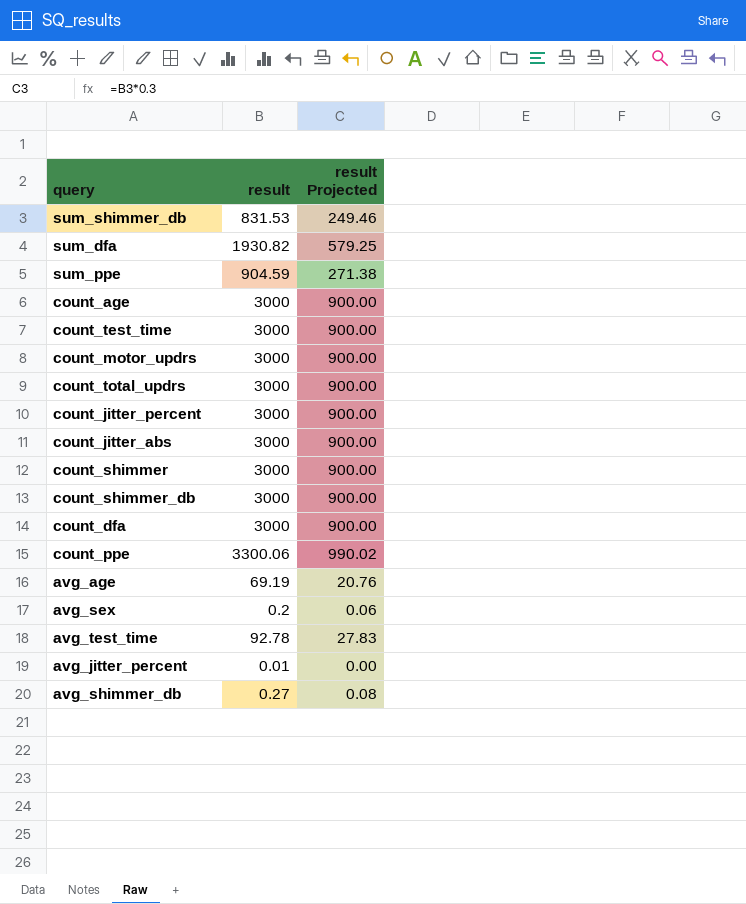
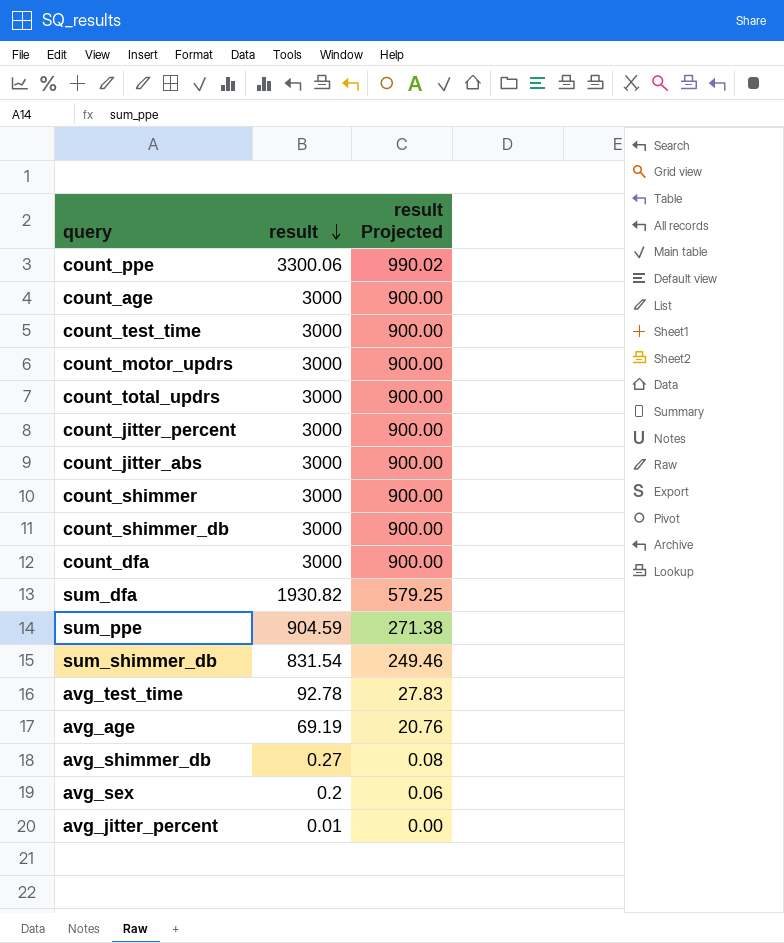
row order: none -> result descending
sum_shimmer_db | result: 831.53 -> 831.54

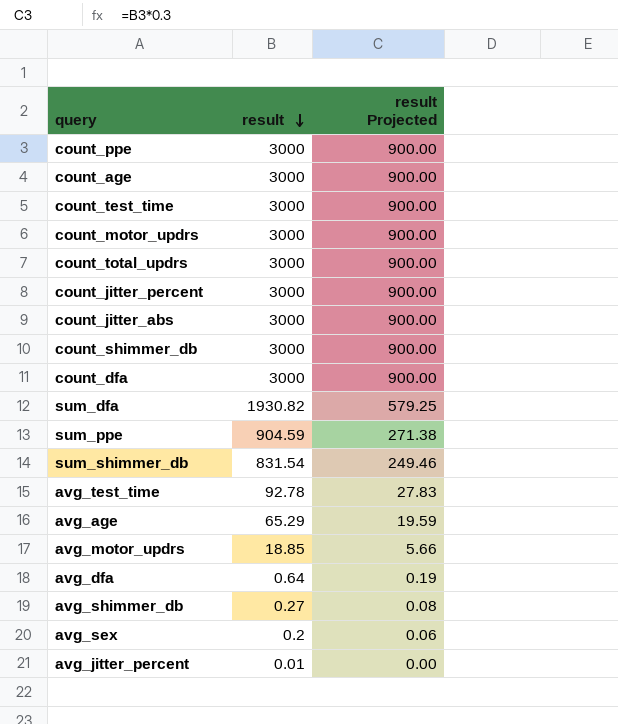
row count_shimmer: 3000 | 900.00 -> none
count_ppe | result: 3300.06 -> 3000
count_ppe | result Projected: 990.02 -> 900.00
avg_age | result: 69.19 -> 65.29
avg_age | result Projected: 20.76 -> 19.59
row avg_motor_updrs: none -> 18.85 | 5.66
row avg_dfa: none -> 0.64 | 0.19

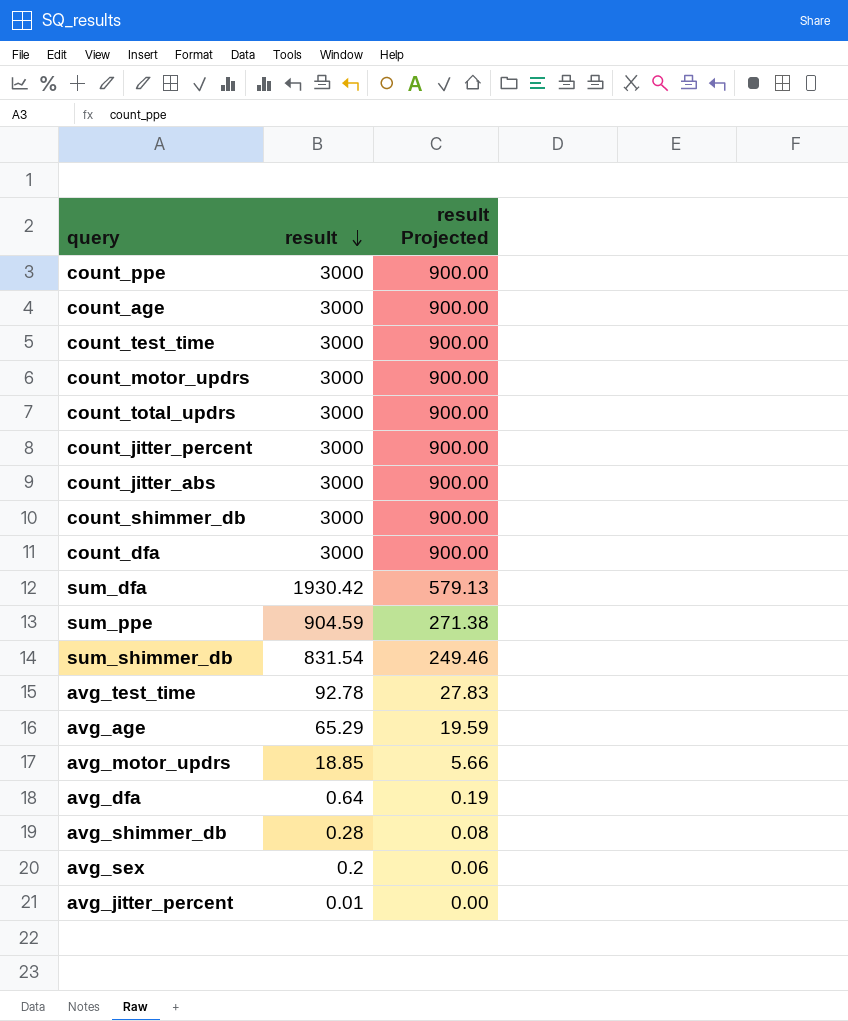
sum_dfa | result: 1930.82 -> 1930.42
sum_dfa | result Projected: 579.25 -> 579.13
avg_shimmer_db | result: 0.27 -> 0.28

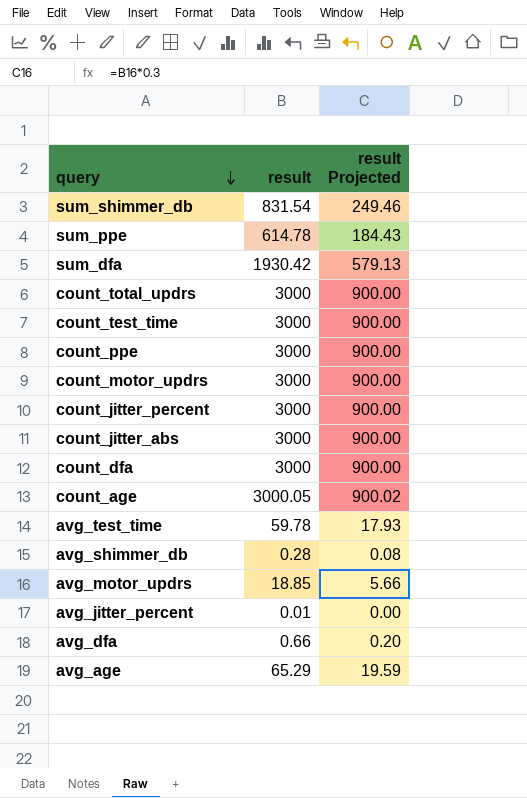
row order: result descending -> query descending
row count_shimmer_db: 3000 | 900.00 -> none
row avg_sex: 0.2 | 0.06 -> none
sum_ppe | result: 904.59 -> 614.78
sum_ppe | result Projected: 271.38 -> 184.43
count_age | result: 3000 -> 3000.05
count_age | result Projected: 900.00 -> 900.02
avg_test_time | result: 92.78 -> 59.78
avg_test_time | result Projected: 27.83 -> 17.93
avg_dfa | result: 0.64 -> 0.66
avg_dfa | result Projected: 0.19 -> 0.20

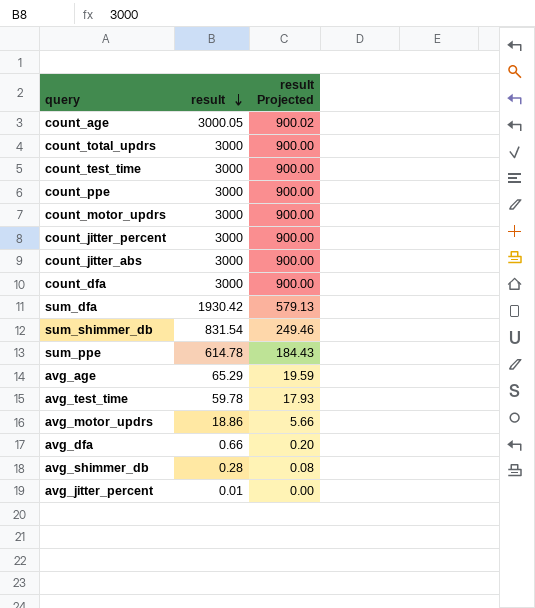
row order: query descending -> result descending
avg_motor_updrs | result: 18.85 -> 18.86

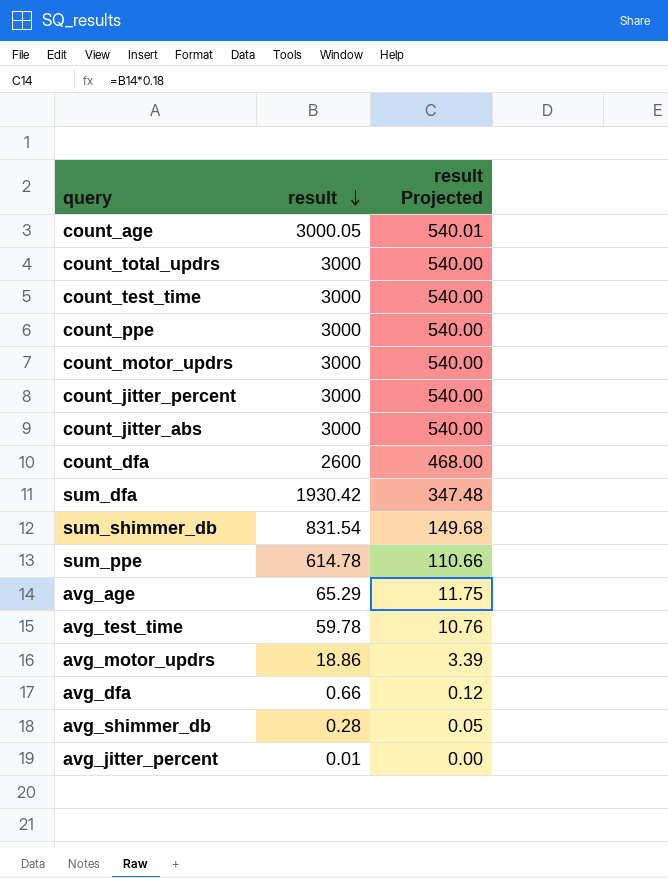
column result Projected | formula: [result] * 0.3 -> [result] * 0.18
count_dfa | result: 3000 -> 2600

